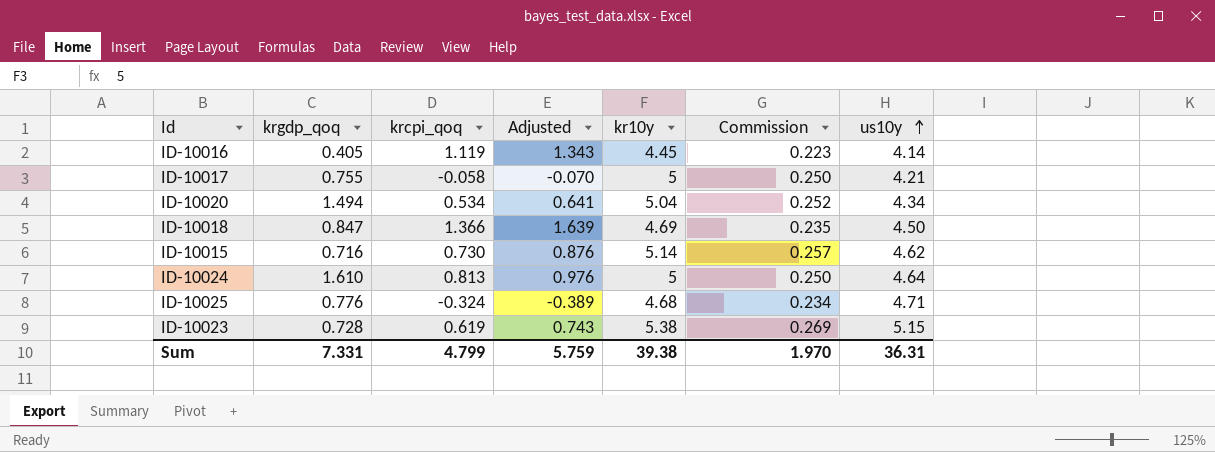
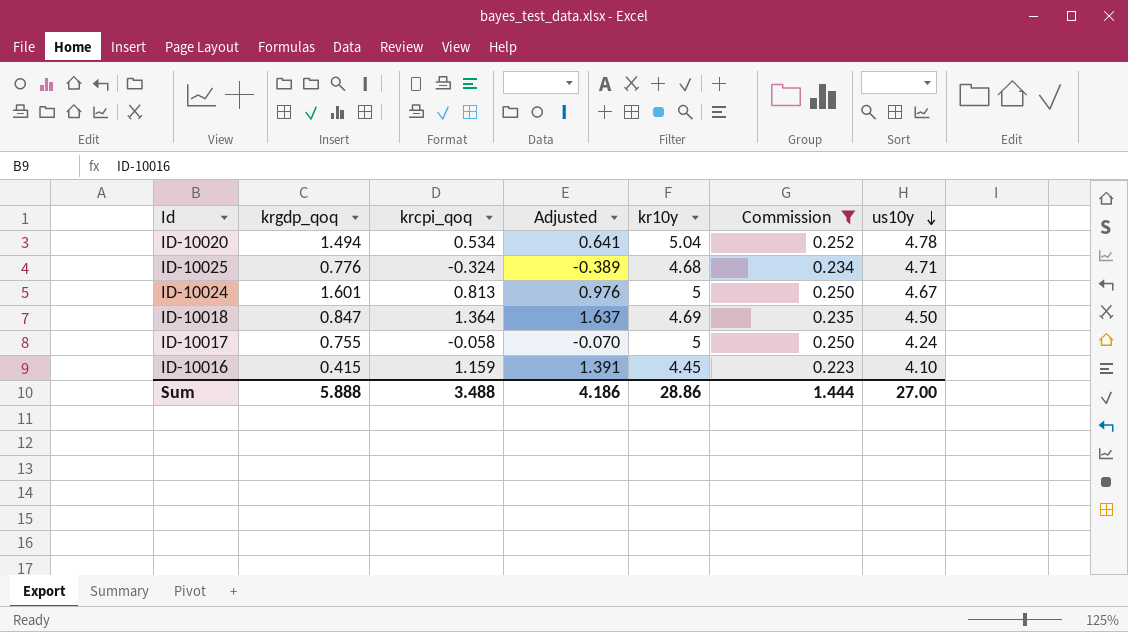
filter: none -> Commission <= 0.252
row order: us10y ascending -> us10y descending
ID-10020 | us10y: 4.34 -> 4.78
ID-10024 | krgdp_qoq: 1.610 -> 1.601
ID-10024 | us10y: 4.64 -> 4.67
ID-10018 | krcpi_qoq: 1.366 -> 1.364
ID-10018 | Adjusted: 1.639 -> 1.637
ID-10017 | us10y: 4.21 -> 4.24
ID-10016 | krgdp_qoq: 0.405 -> 0.415
ID-10016 | krcpi_qoq: 1.119 -> 1.159
ID-10016 | Adjusted: 1.343 -> 1.391
ID-10016 | us10y: 4.14 -> 4.10
Sum | krgdp_qoq: 7.331 -> 5.888
Sum | krcpi_qoq: 4.799 -> 3.488
Sum | Adjusted: 5.759 -> 4.186
Sum | kr10y: 39.38 -> 28.86
Sum | Commission: 1.970 -> 1.444
Sum | us10y: 36.31 -> 27.00

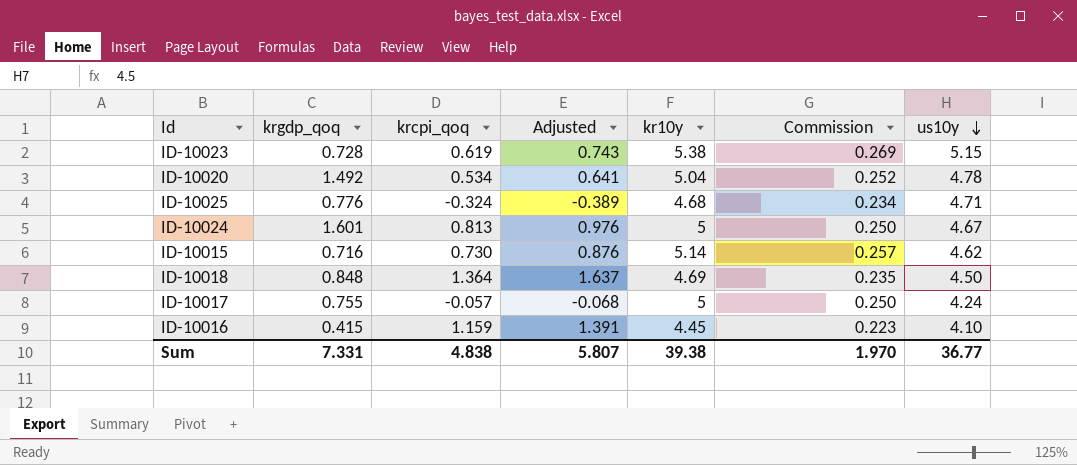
filter: Commission <= 0.252 -> none
ID-10020 | krgdp_qoq: 1.494 -> 1.492
ID-10018 | krgdp_qoq: 0.847 -> 0.848
ID-10017 | krcpi_qoq: -0.058 -> -0.057
ID-10017 | Adjusted: -0.070 -> -0.068
Sum | krgdp_qoq: 5.888 -> 7.331
Sum | krcpi_qoq: 3.488 -> 4.838
Sum | Adjusted: 4.186 -> 5.807
Sum | kr10y: 28.86 -> 39.38
Sum | Commission: 1.444 -> 1.970
Sum | us10y: 27.00 -> 36.77

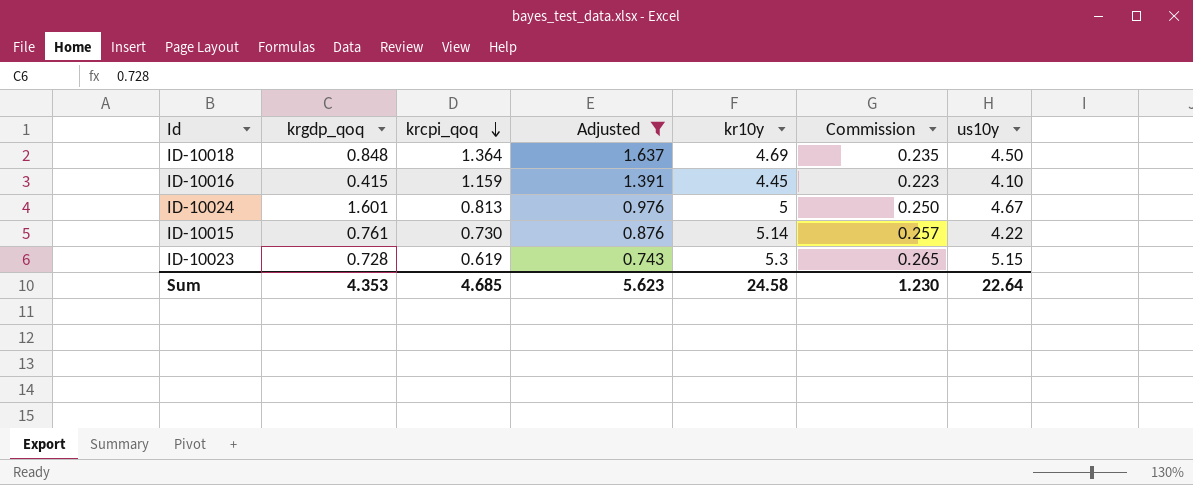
filter: none -> Adjusted >= 0.743
row order: us10y descending -> krcpi_qoq descending
ID-10015 | krgdp_qoq: 0.716 -> 0.761
ID-10015 | us10y: 4.62 -> 4.22
ID-10023 | kr10y: 5.38 -> 5.3
ID-10023 | Commission: 0.269 -> 0.265
Sum | krgdp_qoq: 7.331 -> 4.353
Sum | krcpi_qoq: 4.838 -> 4.685
Sum | Adjusted: 5.807 -> 5.623
Sum | kr10y: 39.38 -> 24.58
Sum | Commission: 1.970 -> 1.230
Sum | us10y: 36.77 -> 22.64

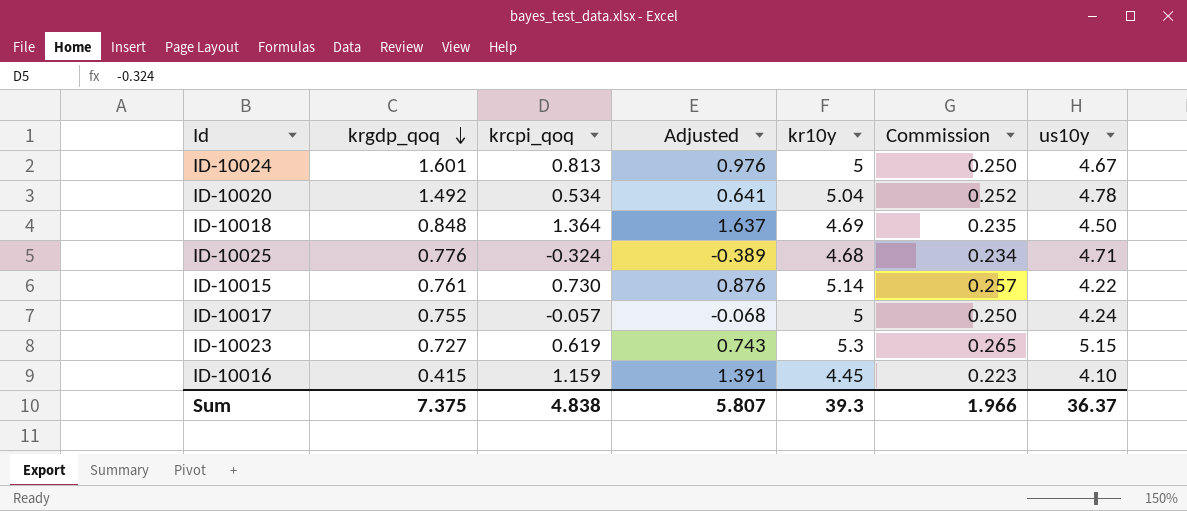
filter: Adjusted >= 0.743 -> none
row order: krcpi_qoq descending -> krgdp_qoq descending
ID-10023 | krgdp_qoq: 0.728 -> 0.727
Sum | krgdp_qoq: 4.353 -> 7.375
Sum | krcpi_qoq: 4.685 -> 4.838
Sum | Adjusted: 5.623 -> 5.807
Sum | kr10y: 24.58 -> 39.3
Sum | Commission: 1.230 -> 1.966
Sum | us10y: 22.64 -> 36.37

